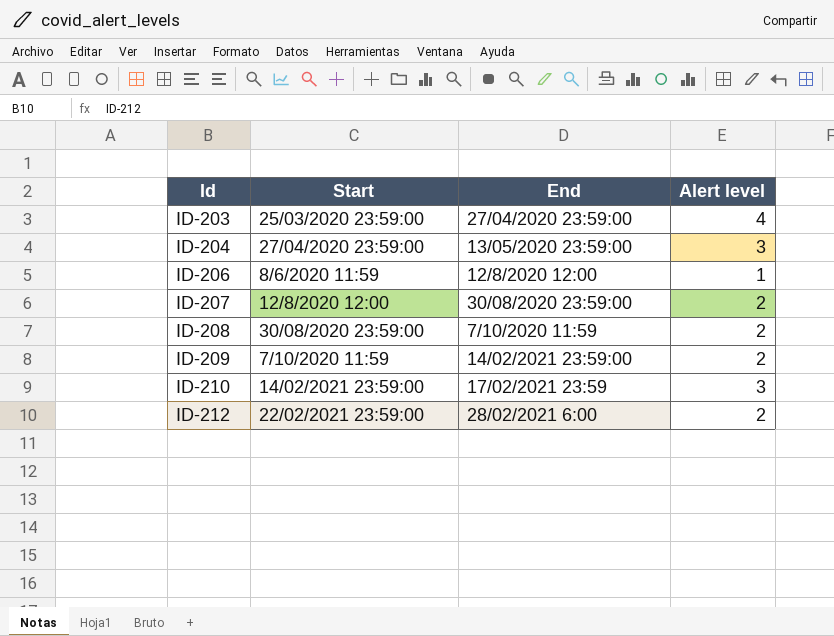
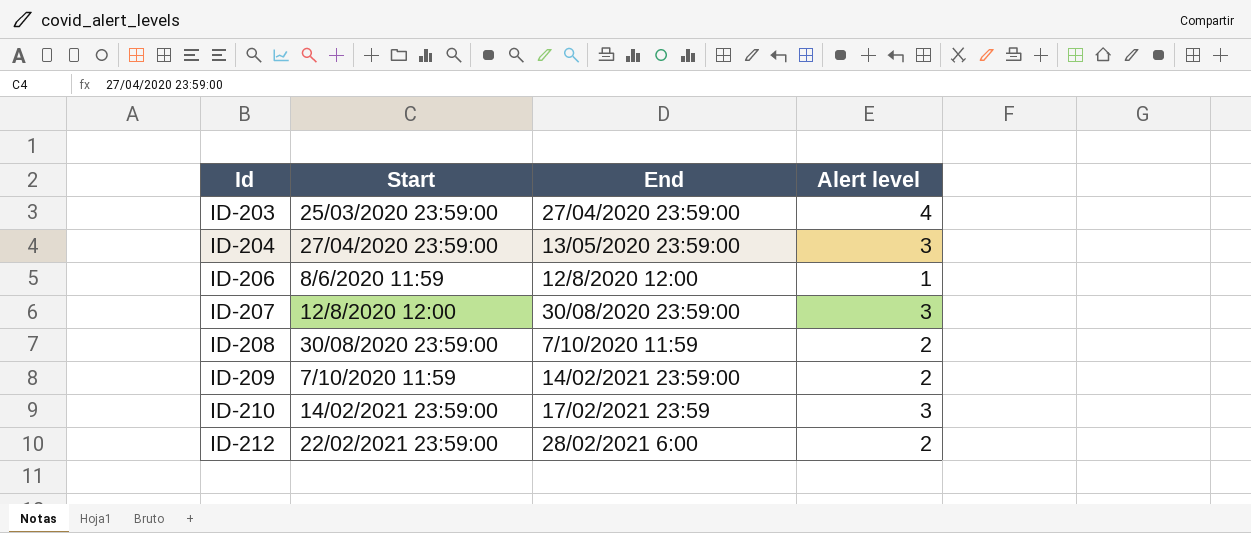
ID-207 | Alert level: 2 -> 3

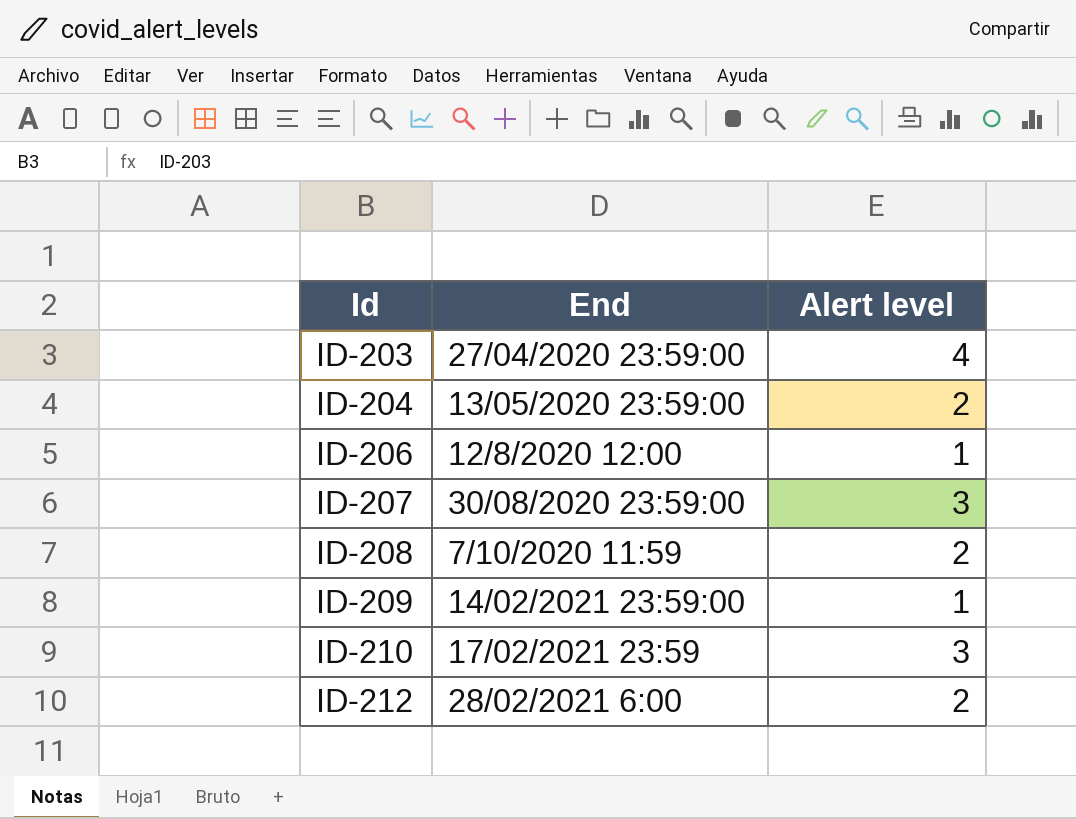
column Start | position: 2 -> none
ID-204 | Alert level: 3 -> 2
ID-209 | Alert level: 2 -> 1

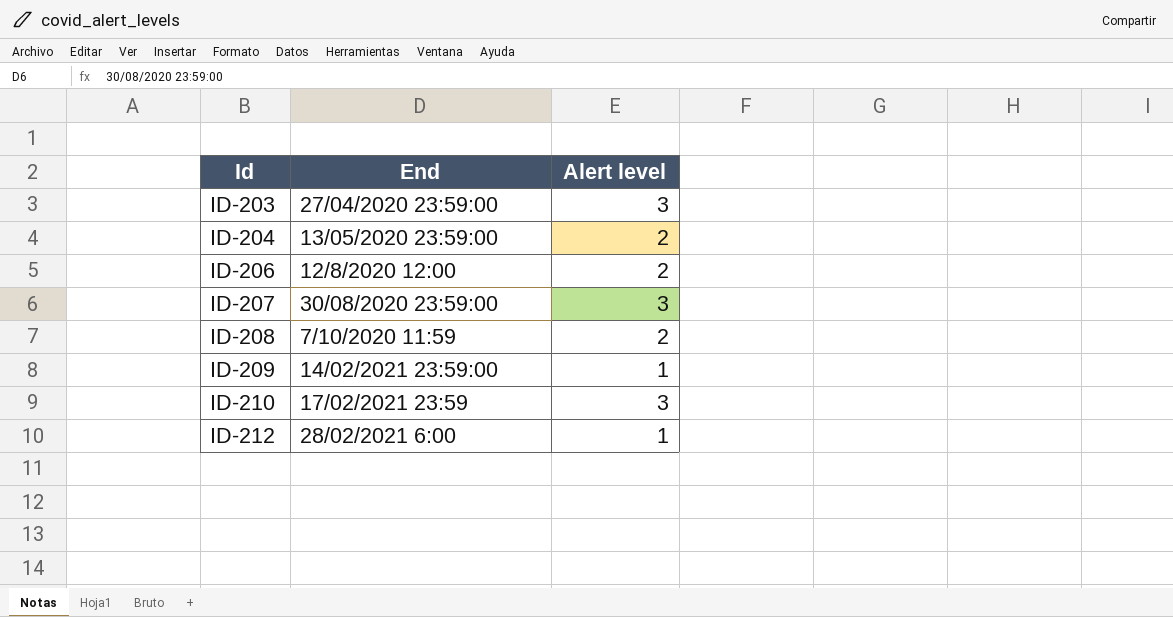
ID-203 | Alert level: 4 -> 3
ID-206 | Alert level: 1 -> 2
ID-212 | Alert level: 2 -> 1

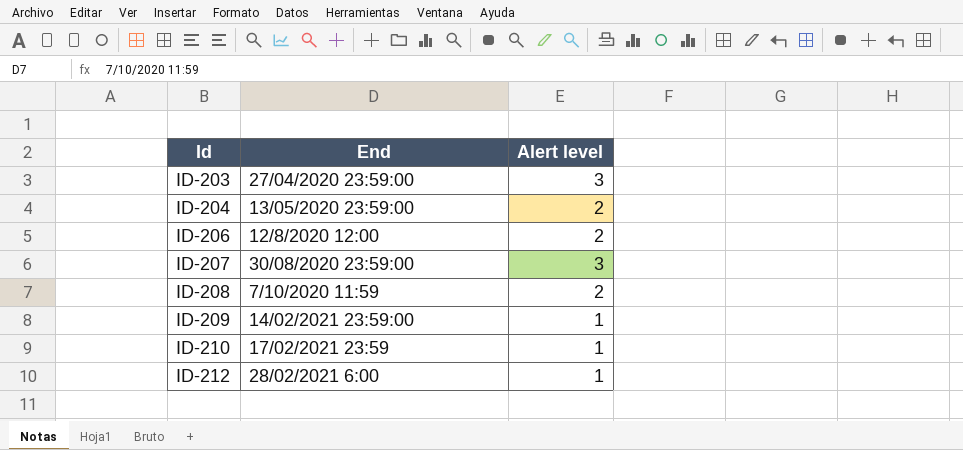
ID-210 | Alert level: 3 -> 1

